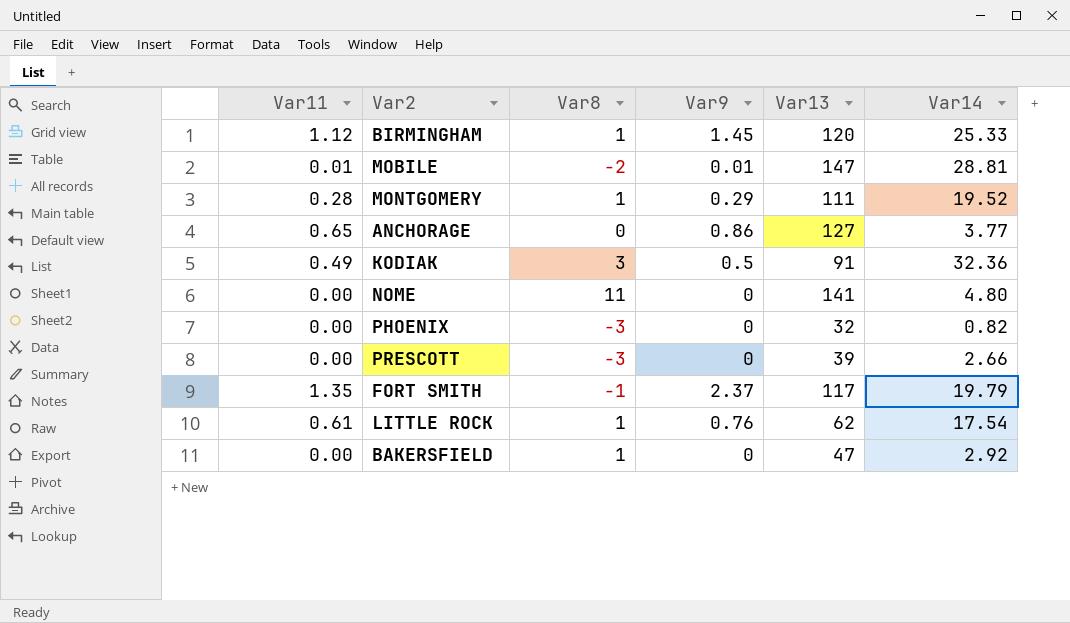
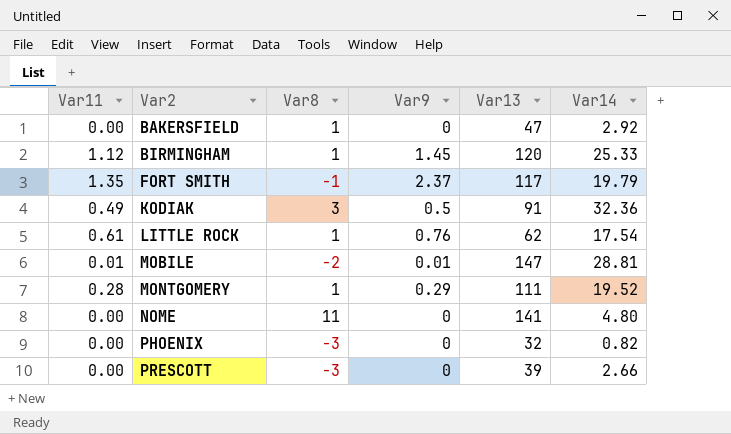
row order: none -> Var2 ascending
row ANCHORAGE: 0.65 | 0 | 0.86 | 127 | 3.77 -> none

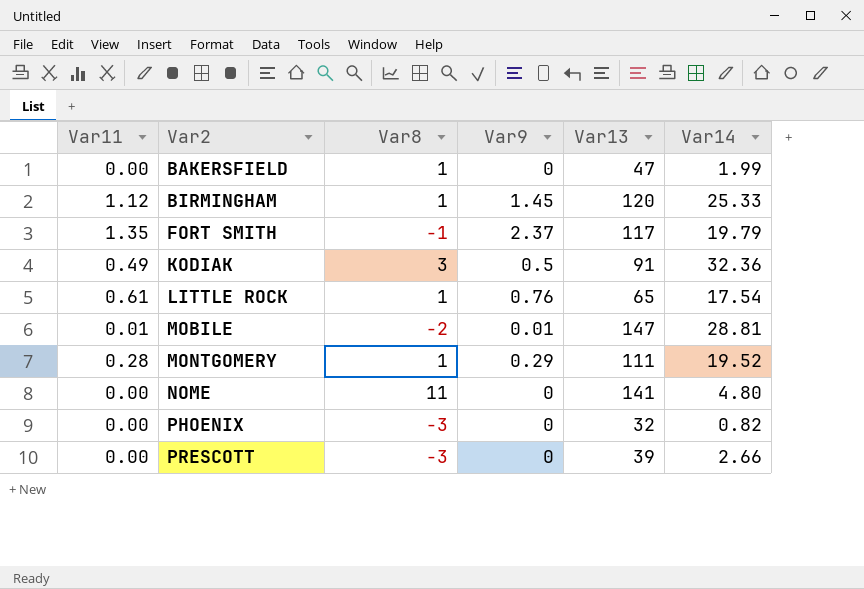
BAKERSFIELD | Var14: 2.92 -> 1.99
LITTLE ROCK | Var13: 62 -> 65

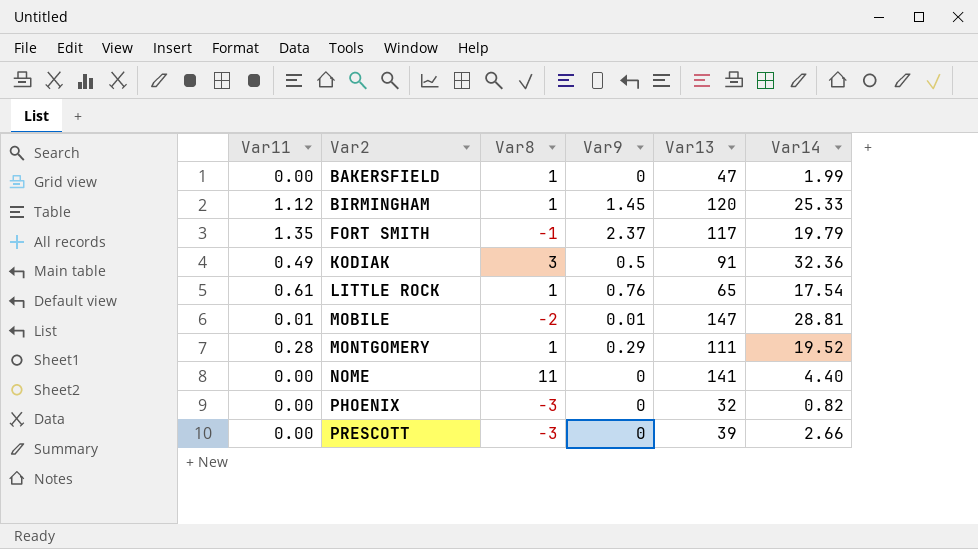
NOME | Var14: 4.80 -> 4.40

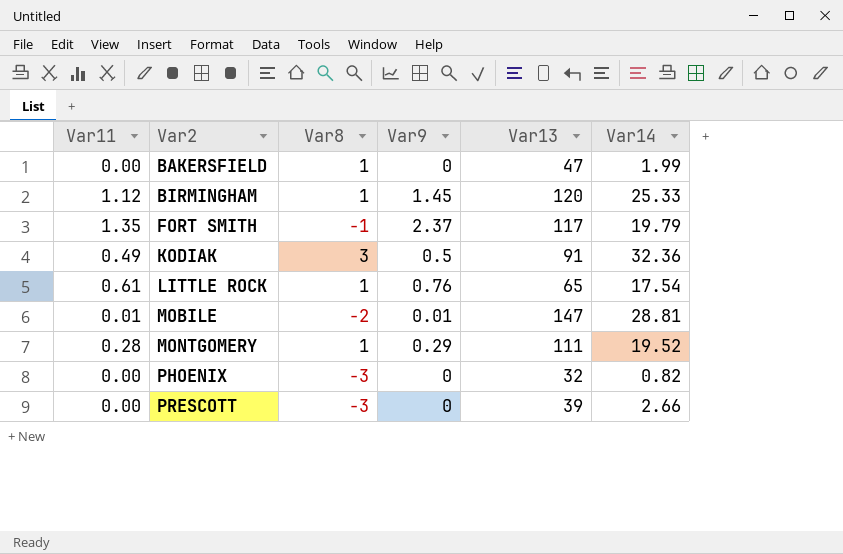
row NOME: 0.00 | 11 | 0 | 141 | 4.40 -> none

